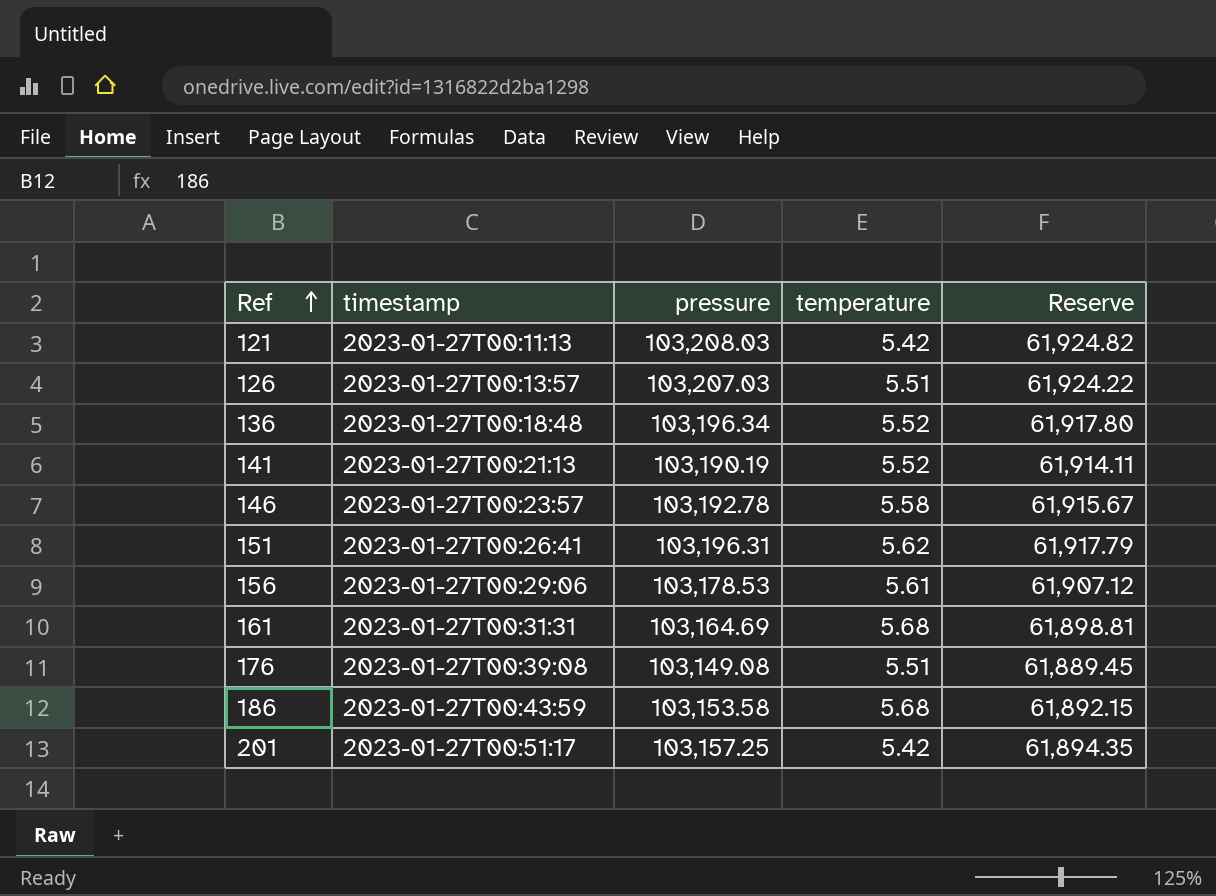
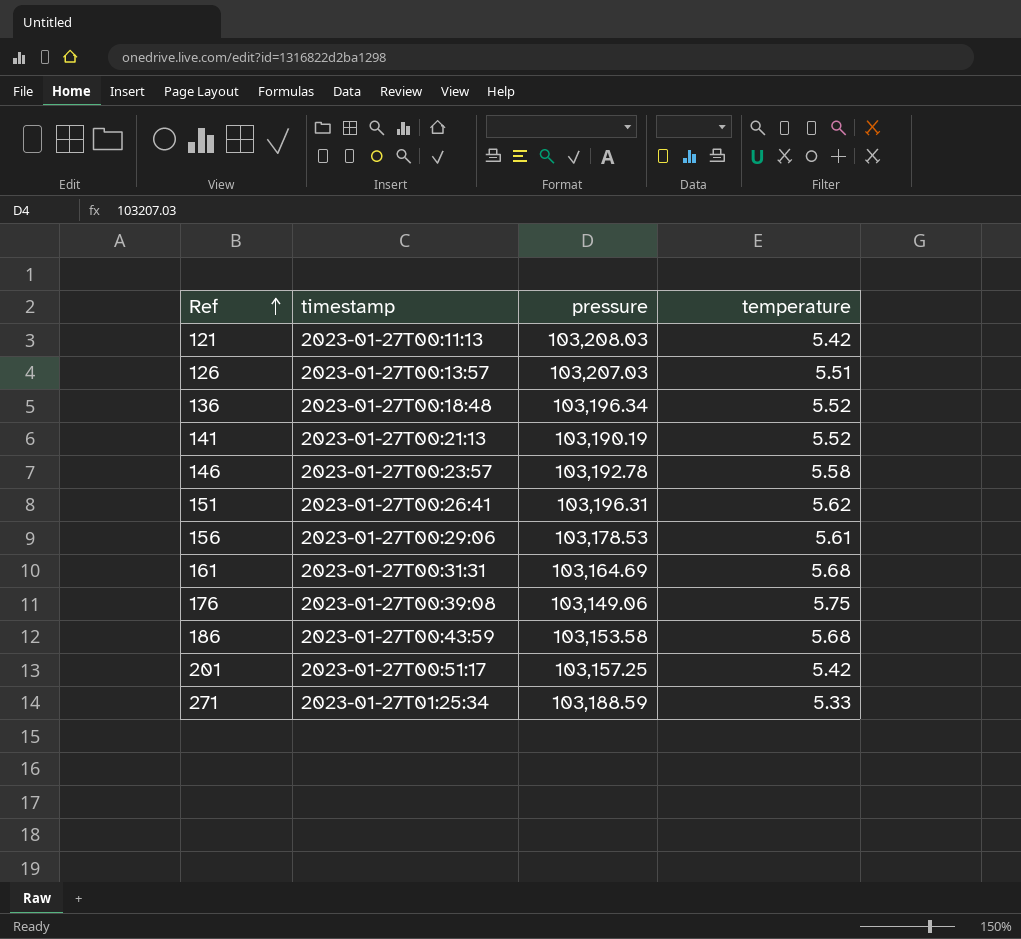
column Reserve | formula: [pressure] * 0.6 -> none
176 | pressure: 103,149.08 -> 103,149.06
176 | temperature: 5.51 -> 5.75
row 271: none -> 2023-01-27T01:25:34 | 103,188.59 | 5.33

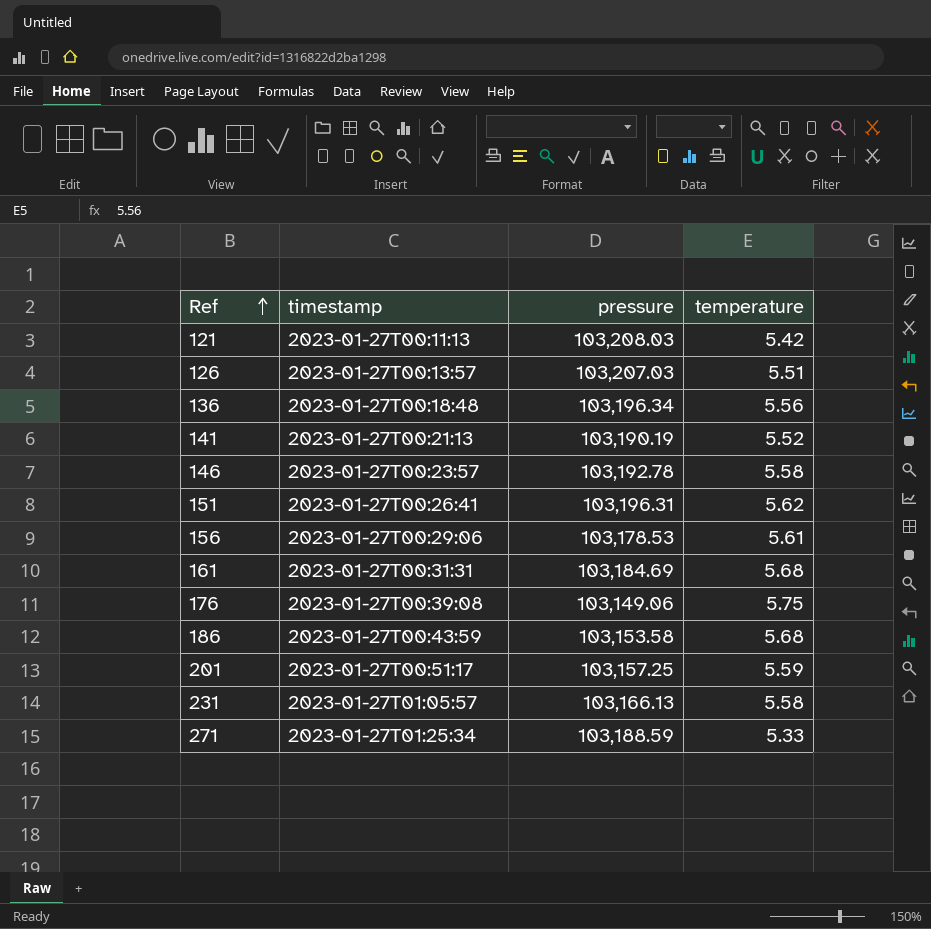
136 | temperature: 5.52 -> 5.56
161 | pressure: 103,164.69 -> 103,184.69
201 | temperature: 5.42 -> 5.59
row 231: none -> 2023-01-27T01:05:57 | 103,166.13 | 5.58

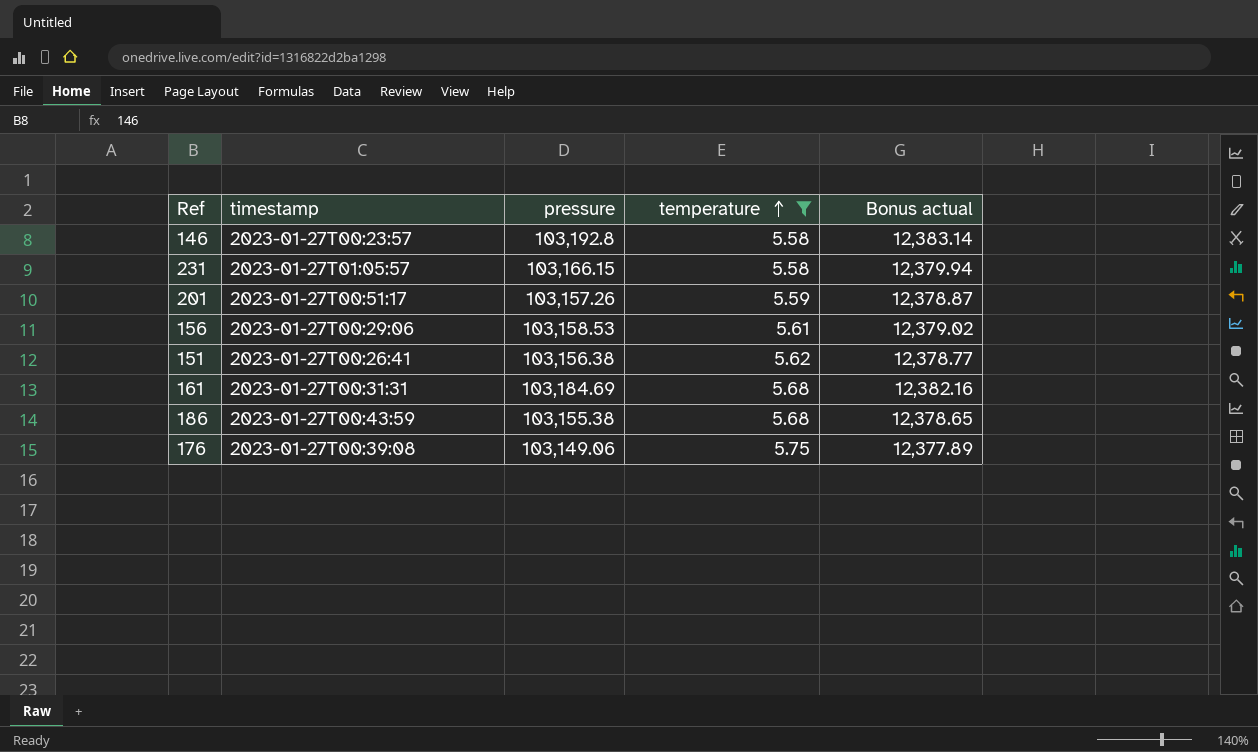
filter: none -> temperature >= 5.58
row order: Ref ascending -> temperature ascending
column Bonus actual | formula: none -> [pressure] * 0.12
146 | pressure: 103,192.78 -> 103,192.8
231 | pressure: 103,166.13 -> 103,166.15
201 | pressure: 103,157.25 -> 103,157.26
156 | pressure: 103,178.53 -> 103,158.53
151 | pressure: 103,196.31 -> 103,156.38
186 | pressure: 103,153.58 -> 103,155.38

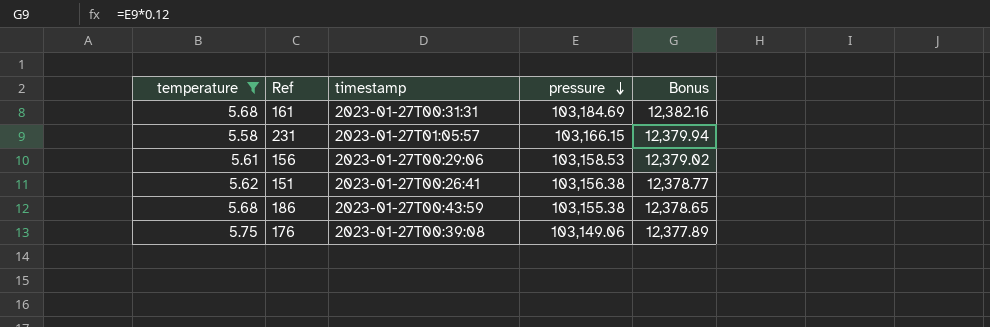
row order: temperature ascending -> pressure descending
column temperature | position: 4 -> 1
column name: Bonus actual -> Bonus
row 146: 2023-01-27T00:23:57 | 103,192.8 | 5.58 | 12,383.14 -> none
row 201: 2023-01-27T00:51:17 | 103,157.26 | 5.59 | 12,378.87 -> none

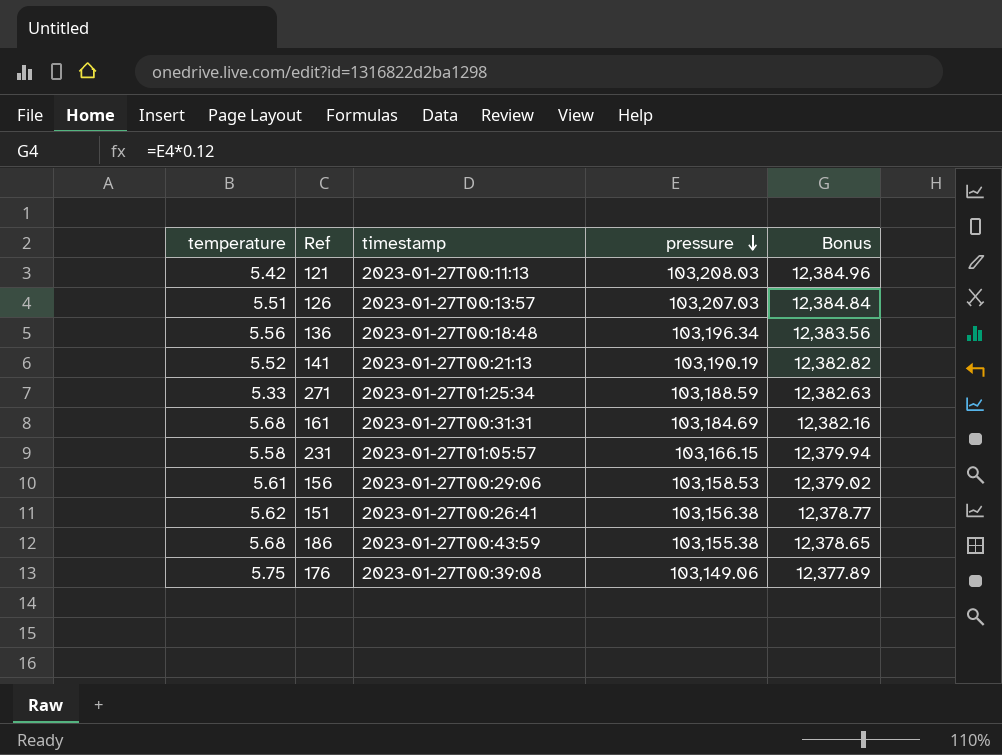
filter: temperature >= 5.58 -> none

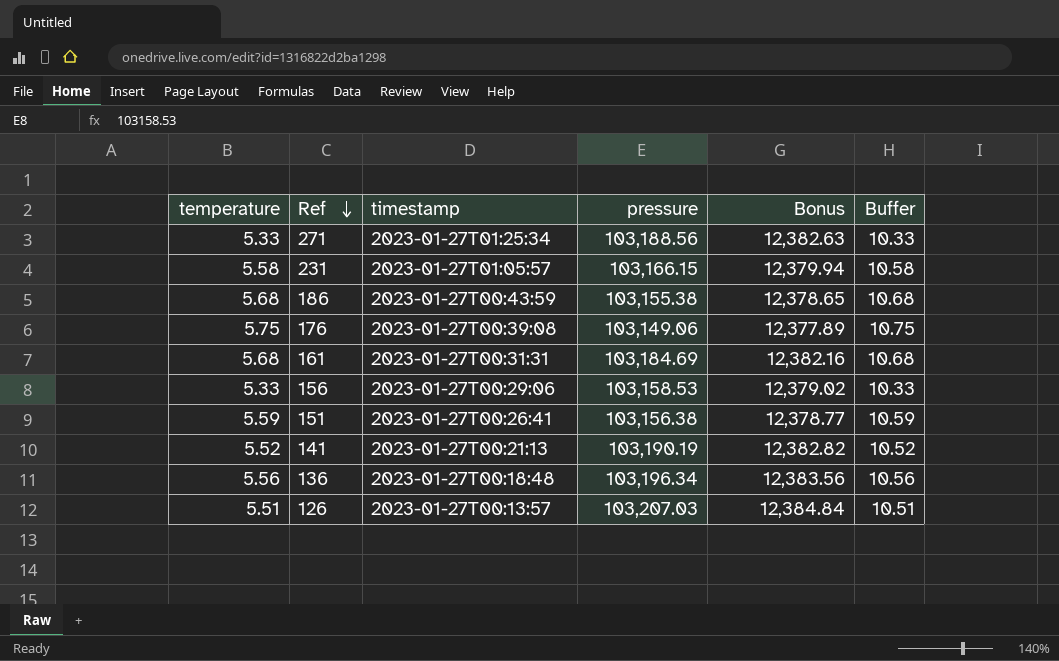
row order: pressure descending -> Ref descending
column Buffer | formula: none -> [temperature] + 5
row 121: 5.42 | 2023-01-27T00:11:13 | 103,208.03 | 12,384.96 -> none
271 | pressure: 103,188.59 -> 103,188.56
156 | temperature: 5.61 -> 5.33
151 | temperature: 5.62 -> 5.59

